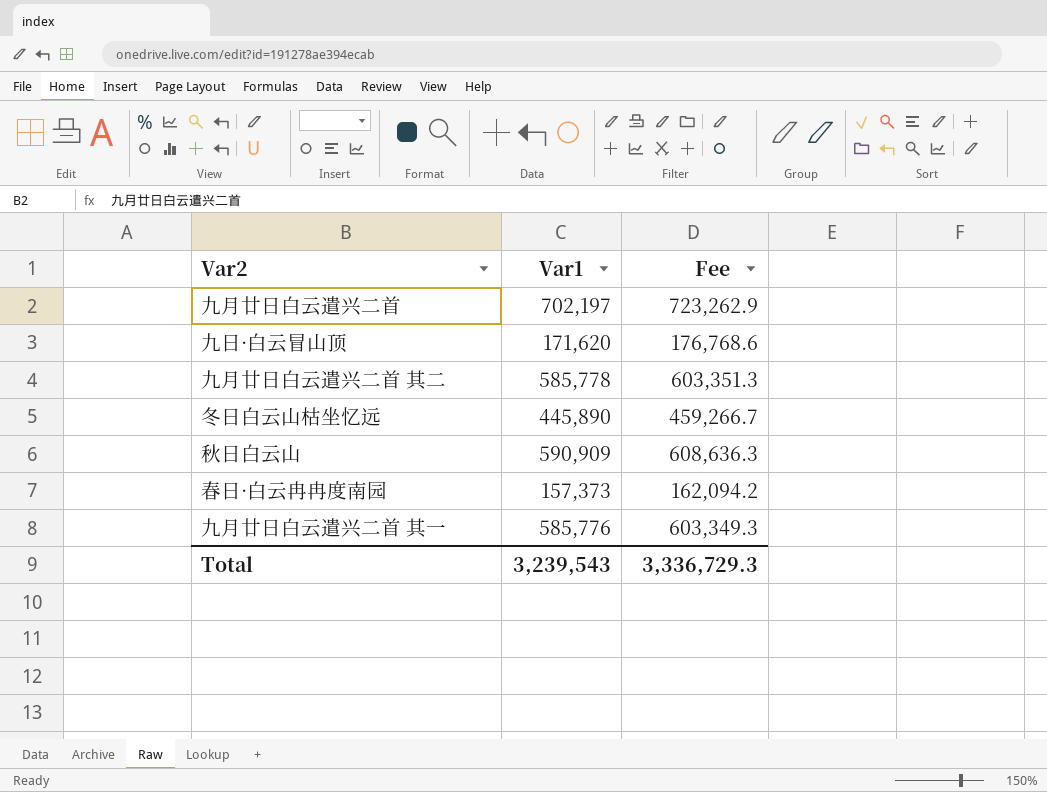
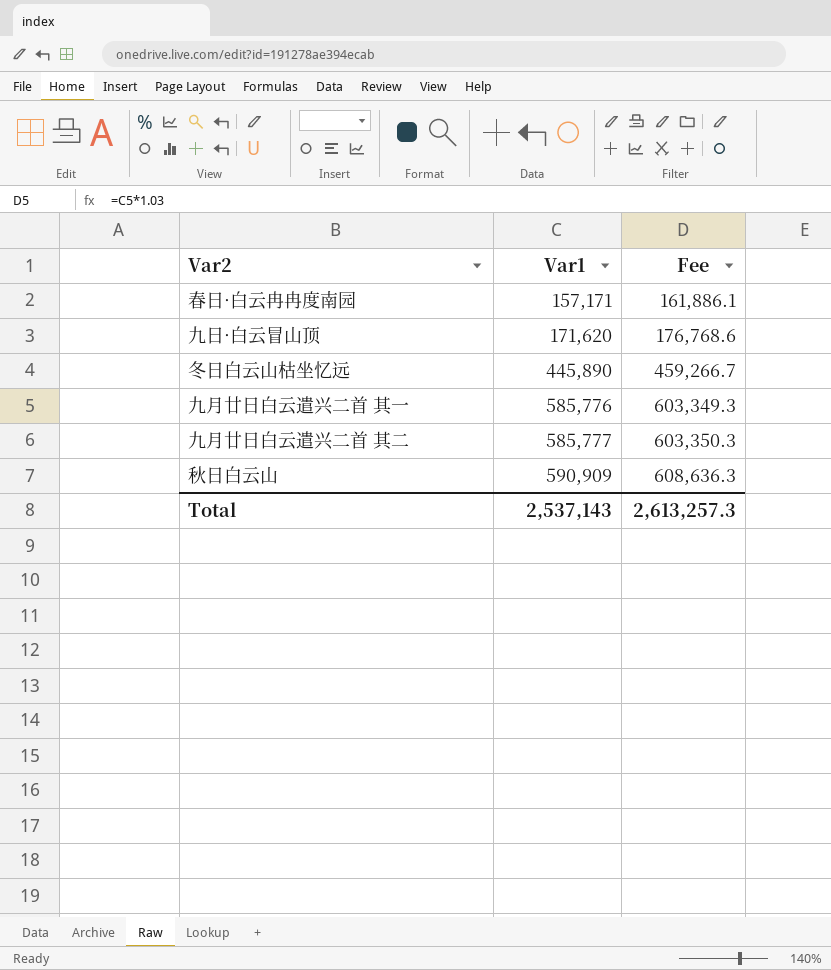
row order: none -> Var1 ascending
row 九月廿日白云遣兴二首: 702,197 | 723,262.9 -> none
春日·白云冉冉度南园 | Var1: 157,373 -> 157,171
春日·白云冉冉度南园 | Fee: 162,094.2 -> 161,886.1
九月廿日白云遣兴二首 其二 | Var1: 585,778 -> 585,777
九月廿日白云遣兴二首 其二 | Fee: 603,351.3 -> 603,350.3
Total | Var1: 3,239,543 -> 2,537,143
Total | Fee: 3,336,729.3 -> 2,613,257.3

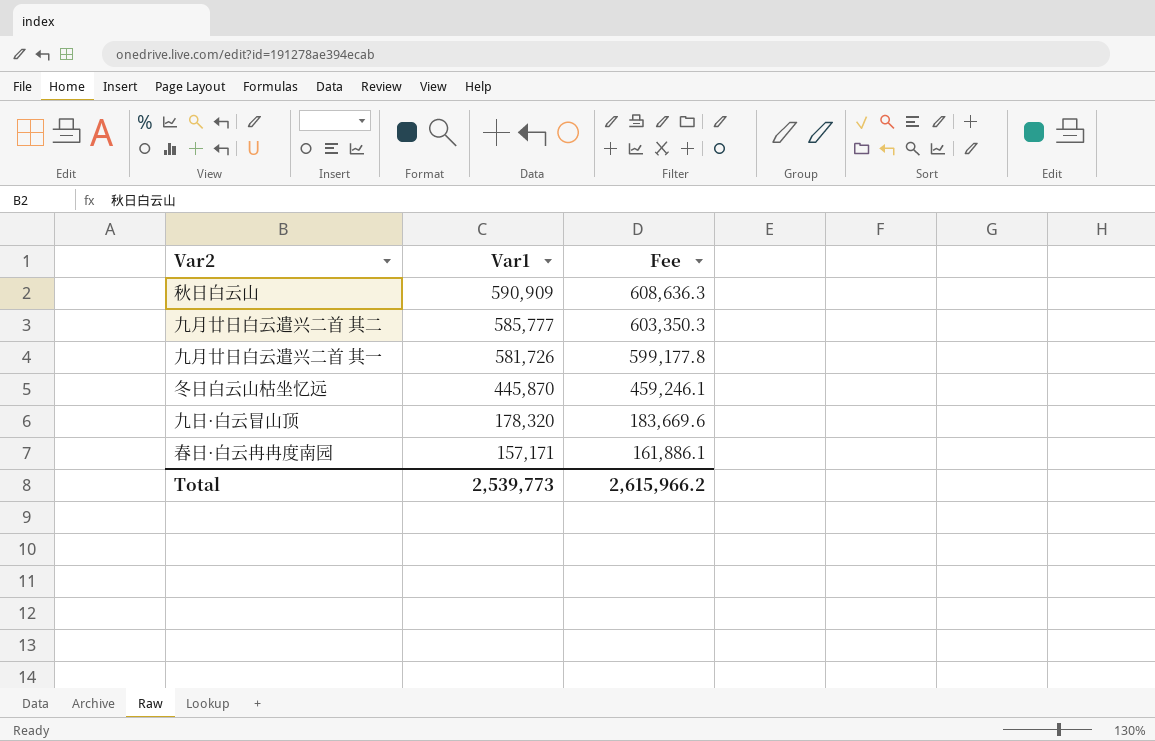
row order: Var1 ascending -> Var1 descending
九月廿日白云遣兴二首 其一 | Var1: 585,776 -> 581,726
九月廿日白云遣兴二首 其一 | Fee: 603,349.3 -> 599,177.8
冬日白云山枯坐忆远 | Var1: 445,890 -> 445,870
冬日白云山枯坐忆远 | Fee: 459,266.7 -> 459,246.1
九日·白云冒山顶 | Var1: 171,620 -> 178,320
九日·白云冒山顶 | Fee: 176,768.6 -> 183,669.6
Total | Var1: 2,537,143 -> 2,539,773
Total | Fee: 2,613,257.3 -> 2,615,966.2

